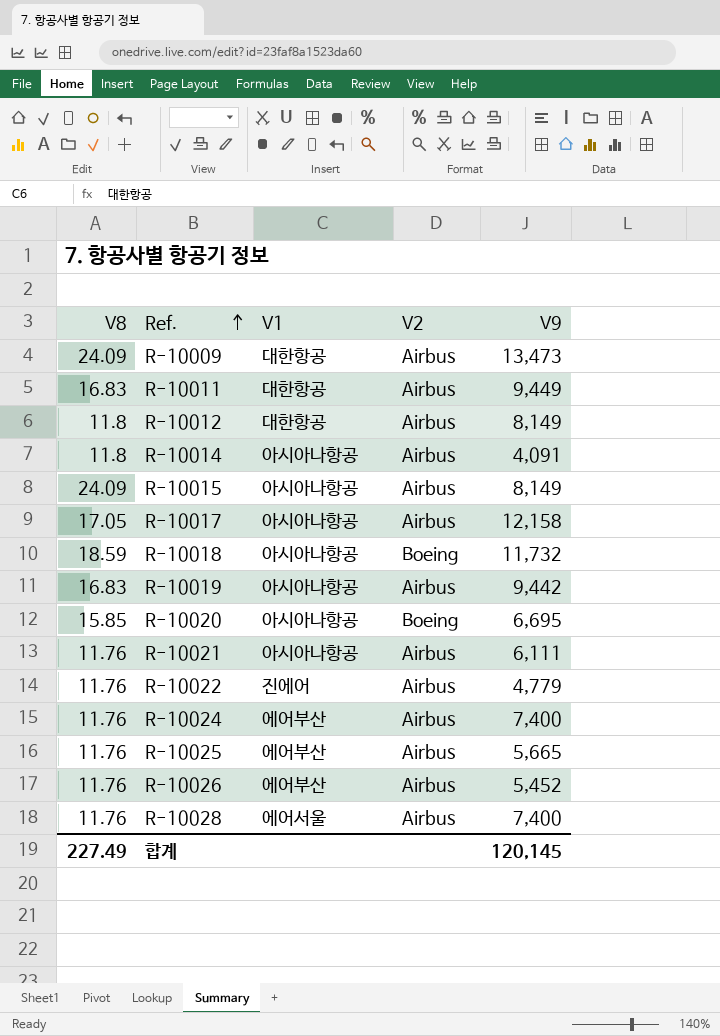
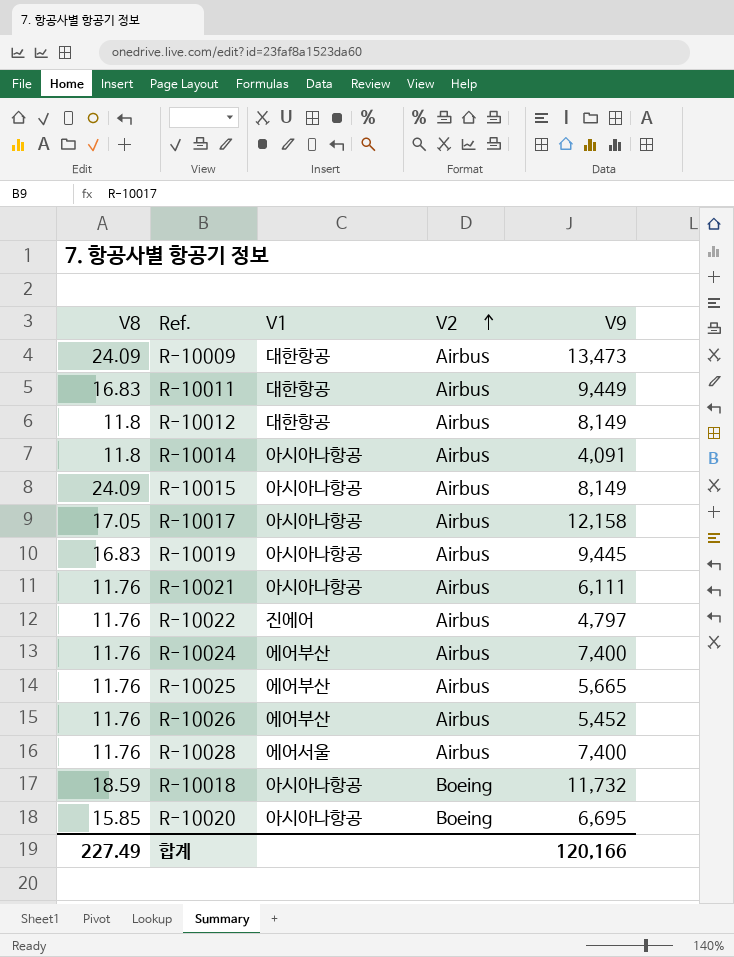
row order: Ref. ascending -> V2 ascending
R-10019 | V9: 9,442 -> 9,445
R-10022 | V9: 4,779 -> 4,797
합계 | V9: 120,145 -> 120,166

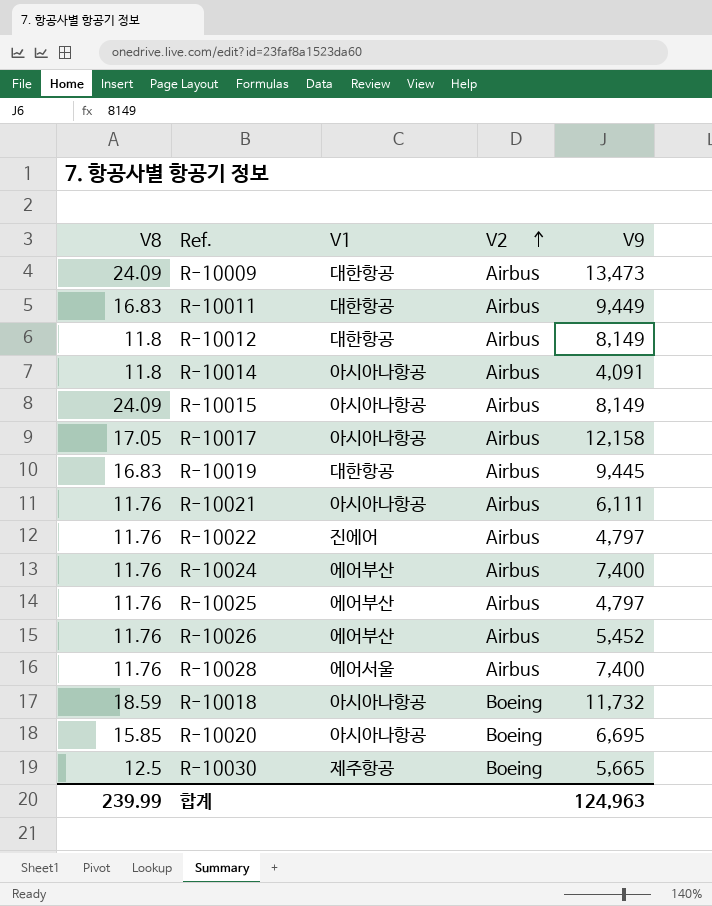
R-10019 | V1: 아시아나항공 -> 대한항공
R-10025 | V9: 5,665 -> 4,797
row R-10030: none -> 12.5 | 제주항공 | Boeing | 5,665
합계 | V8: 227.49 -> 239.99
합계 | V9: 120,166 -> 124,963

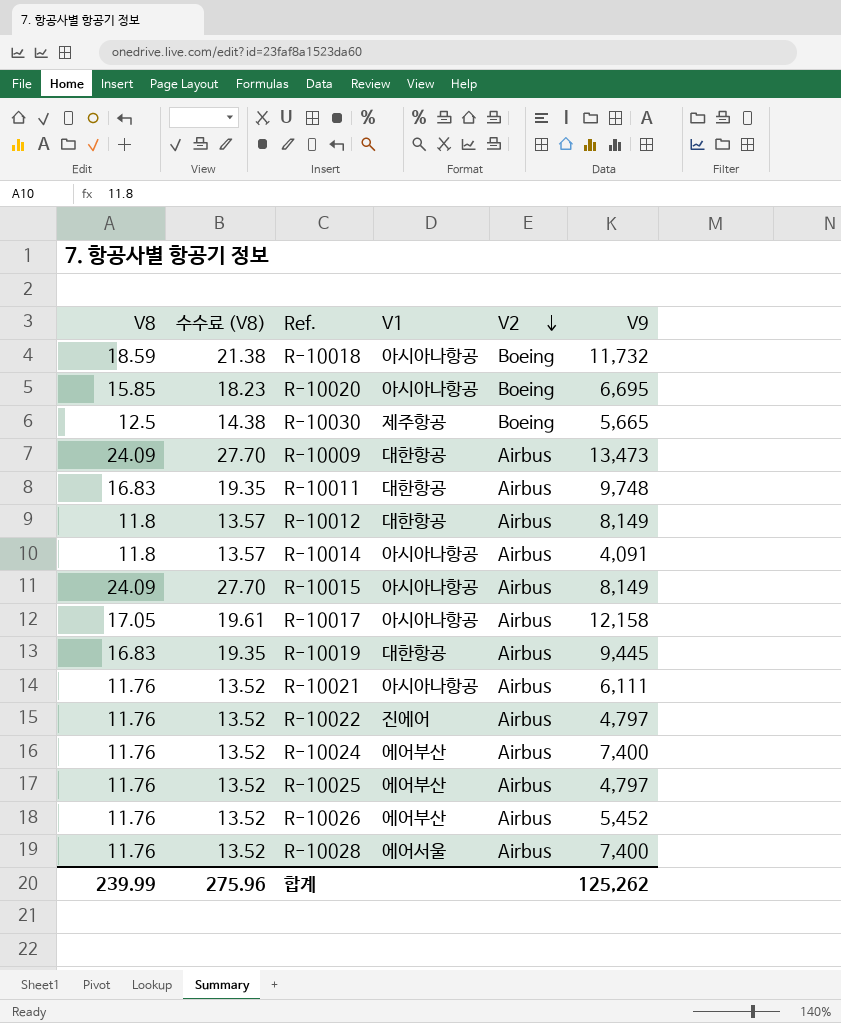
row order: V2 ascending -> V2 descending
column 수수료 (V8) | formula: none -> [V8] * 1.15
R-10011 | V9: 9,449 -> 9,748
합계 | V9: 124,963 -> 125,262

